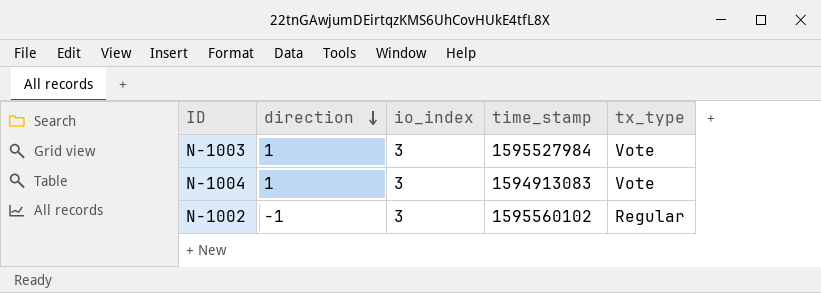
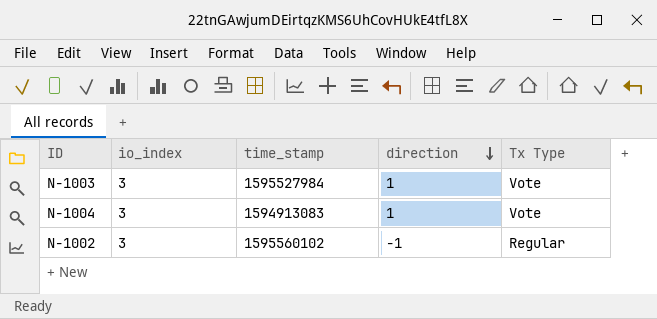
column direction | position: 2 -> 4
column name: tx_type -> Tx Type

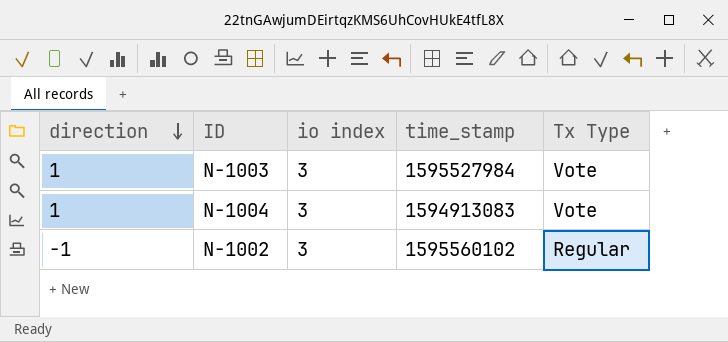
column direction | position: 4 -> 1
column name: io_index -> io index

